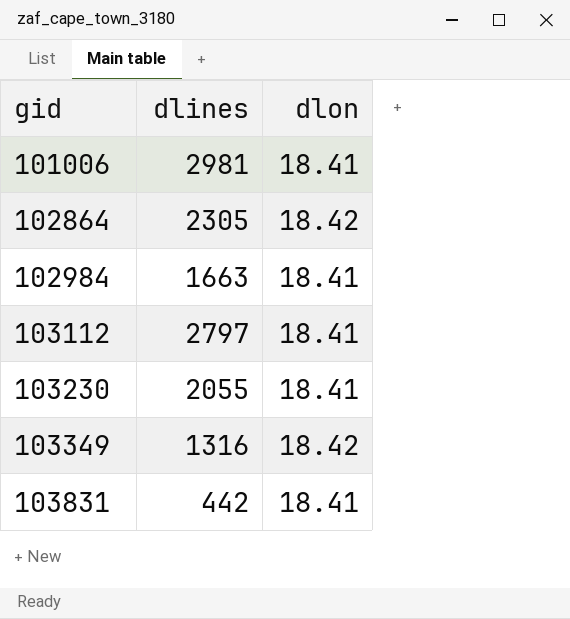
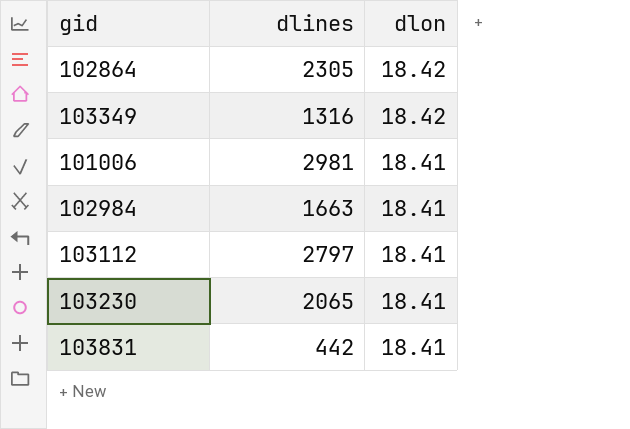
row order: gid ascending -> dlon descending
103230 | dlines: 2055 -> 2065

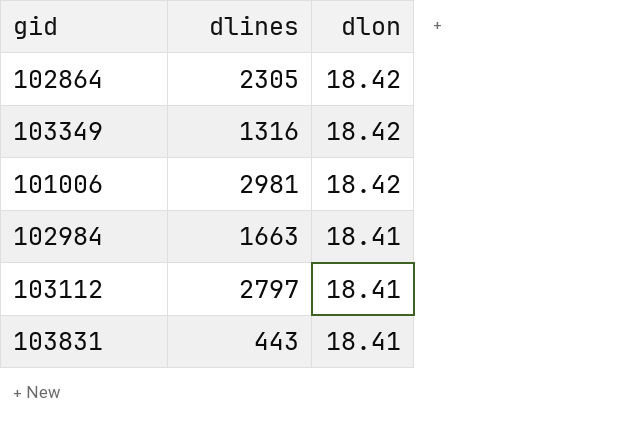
row 103230: 2065 | 18.41 -> none
101006 | dlon: 18.41 -> 18.42
103831 | dlines: 442 -> 443

